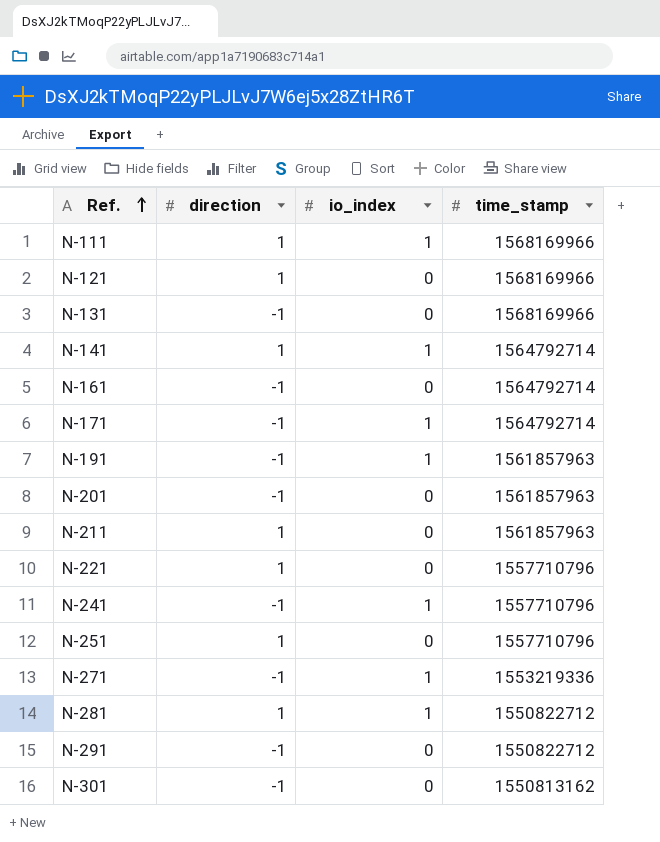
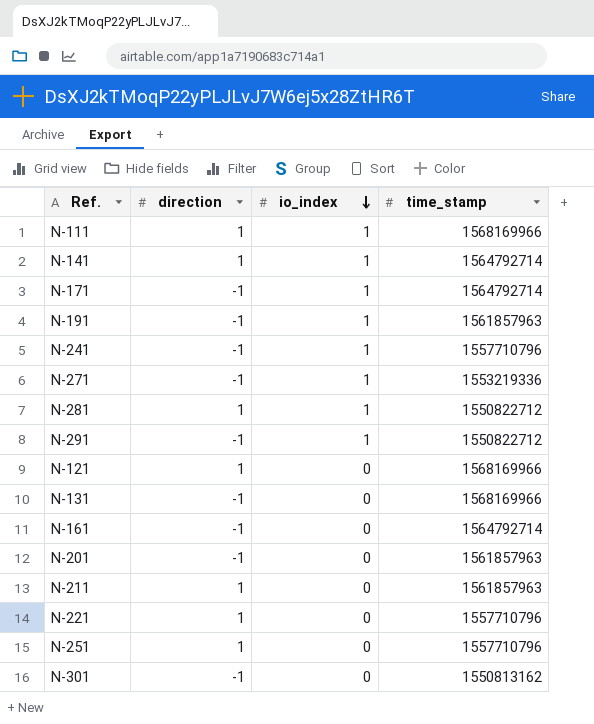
row order: Ref. ascending -> io_index descending
N-291 | io_index: 0 -> 1

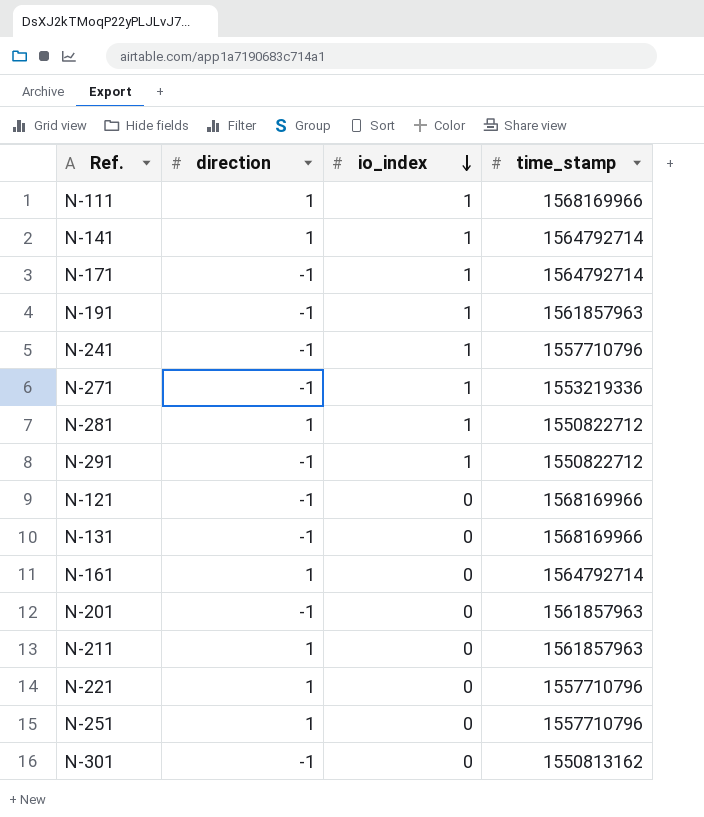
N-121 | direction: 1 -> -1
N-161 | direction: -1 -> 1

